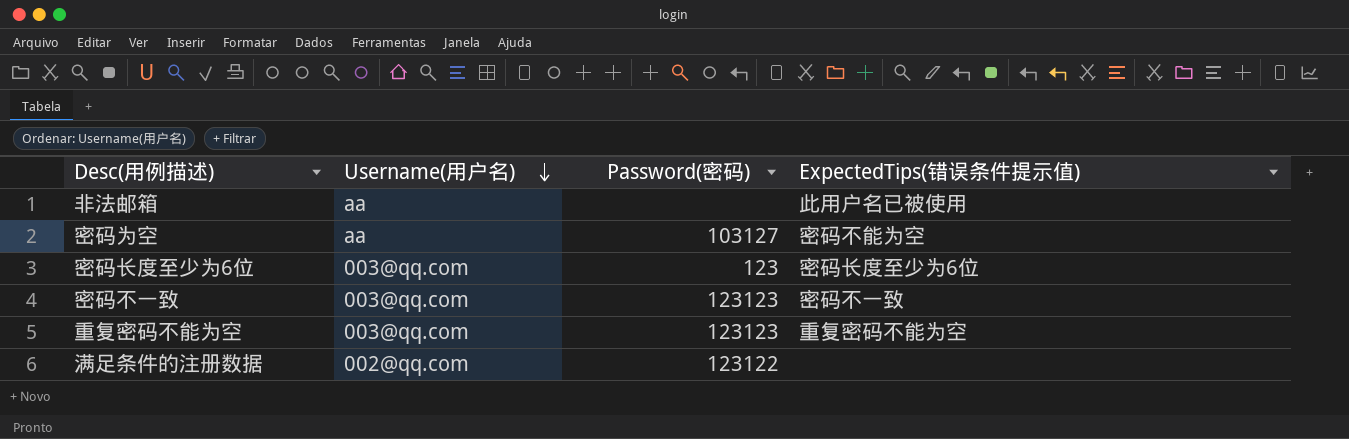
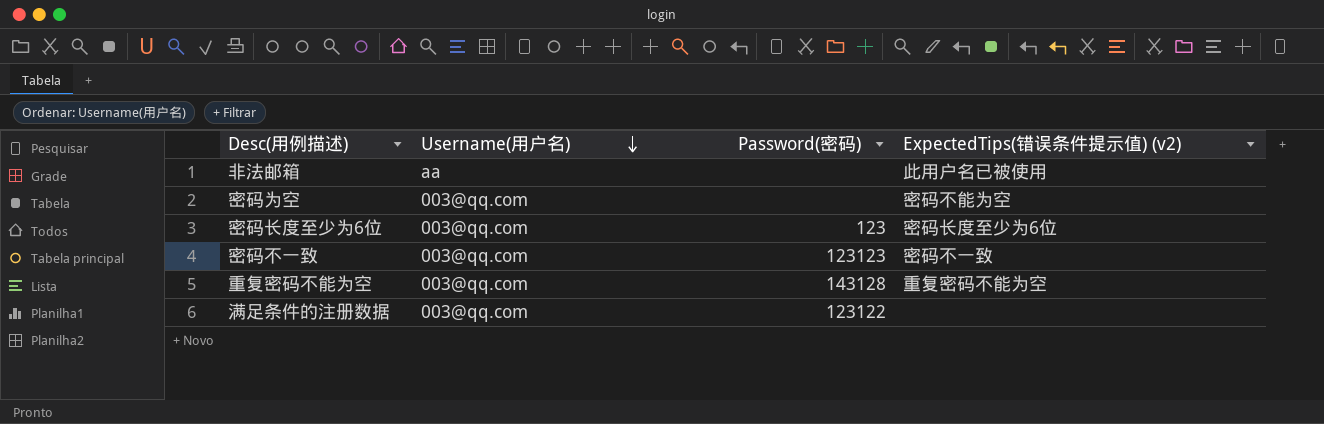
column name: ExpectedTips(错误条件提示值) -> ExpectedTips(错误条件提示值) (v2)
密码为空 | Username(用户名): aa -> 003@qq.com
密码为空 | Password(密码): 103127 -> none
重复密码不能为空 | Password(密码): 123123 -> 143128
满足条件的注册数据 | Username(用户名): 002@qq.com -> 003@qq.com

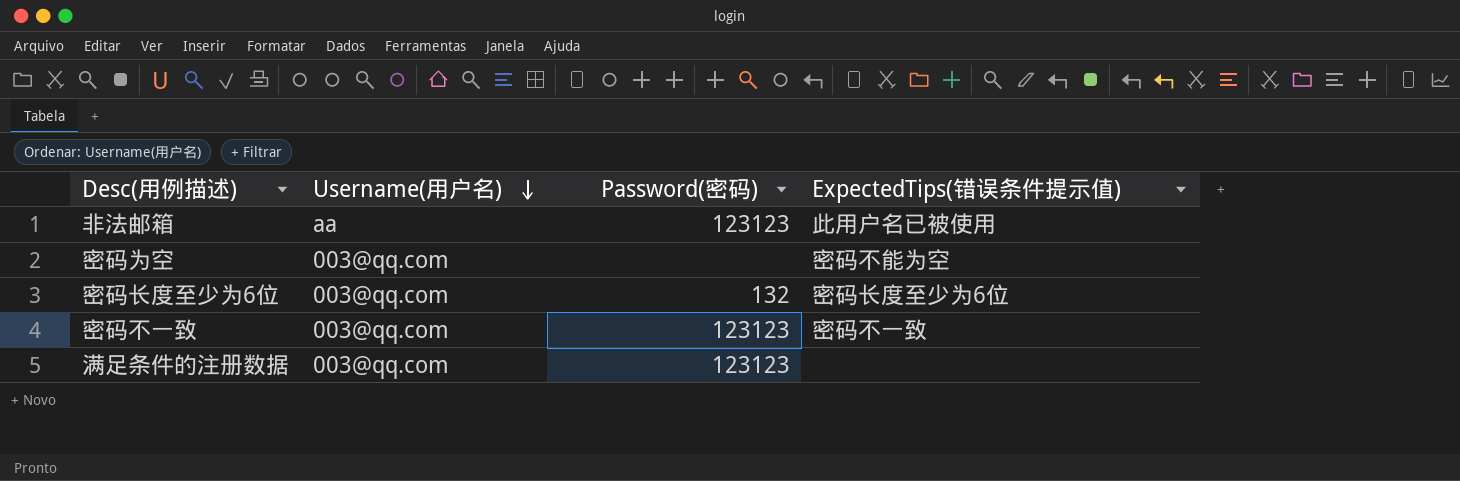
column name: ExpectedTips(错误条件提示值) (v2) -> ExpectedTips(错误条件提示值)
row 重复密码不能为空: 003@qq.com | 143128 | 重复密码不能为空 -> none
非法邮箱 | Password(密码): none -> 123123
密码长度至少为6位 | Password(密码): 123 -> 132
满足条件的注册数据 | Password(密码): 123122 -> 123123

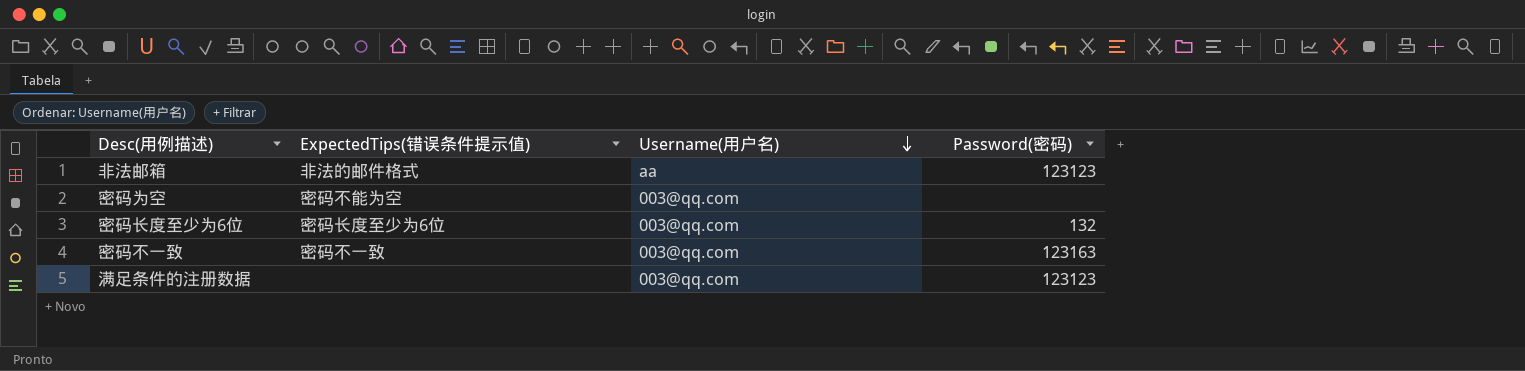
column ExpectedTips(错误条件提示值) | position: 4 -> 2
非法邮箱 | ExpectedTips(错误条件提示值): 此用户名已被使用 -> 非法的邮件格式
密码不一致 | Password(密码): 123123 -> 123163

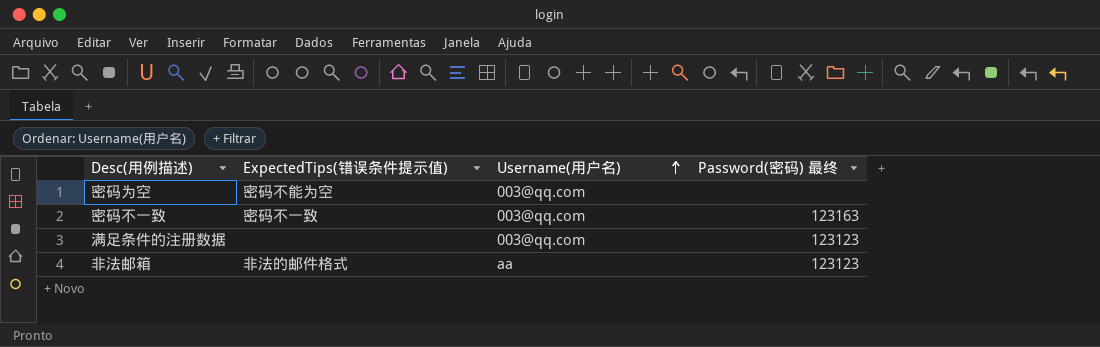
row order: Username(用户名) descending -> Username(用户名) ascending
column name: Password(密码) -> Password(密码) 最终
row 密码长度至少为6位: 密码长度至少为6位 | 003@qq.com | 132 -> none

